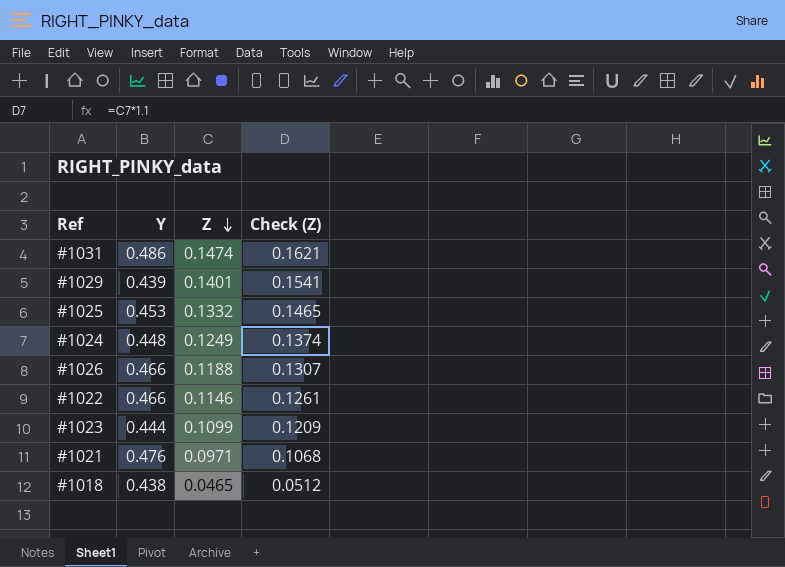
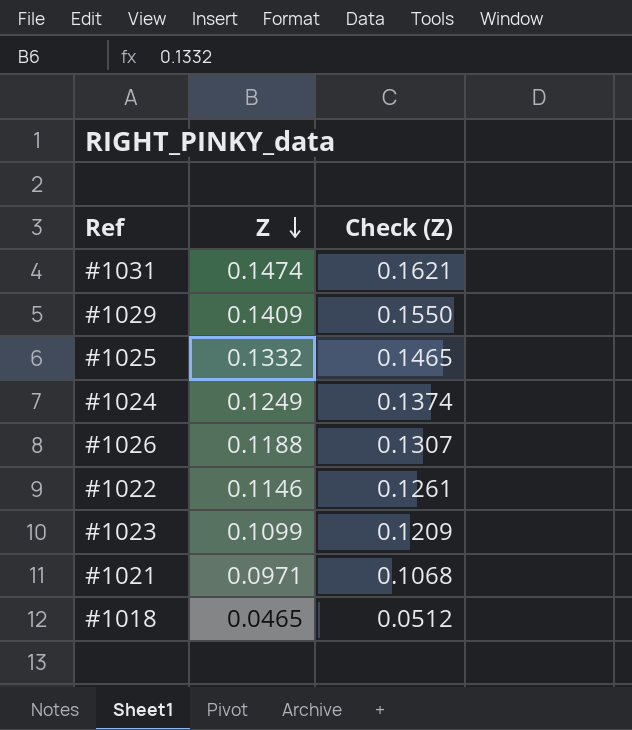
column Y | position: 2 -> none
#1029 | Z: 0.1401 -> 0.1409
#1029 | Check (Z): 0.1541 -> 0.1550

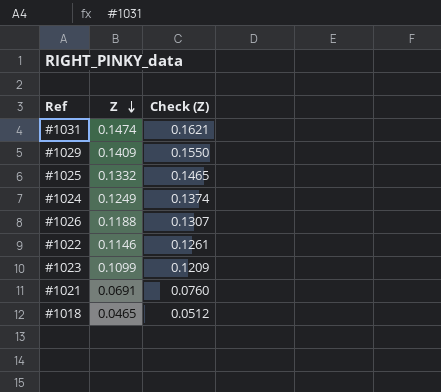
#1021 | Z: 0.0971 -> 0.0691
#1021 | Check (Z): 0.1068 -> 0.0760

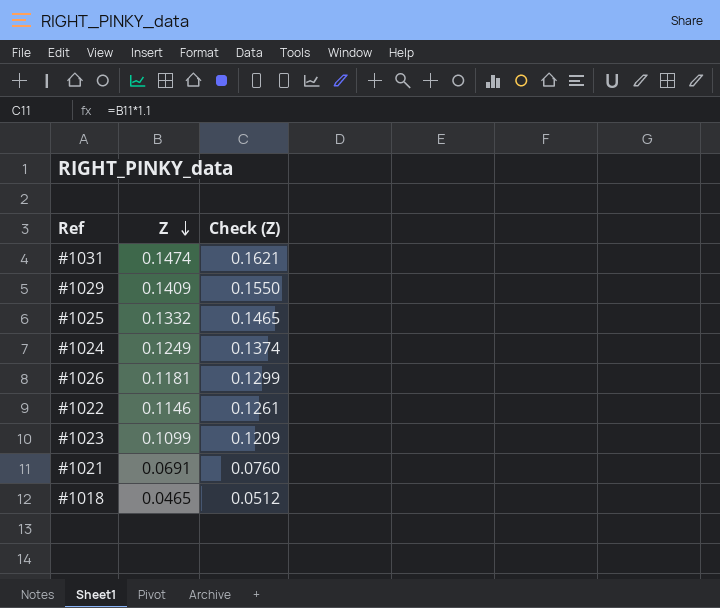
#1026 | Z: 0.1188 -> 0.1181
#1026 | Check (Z): 0.1307 -> 0.1299

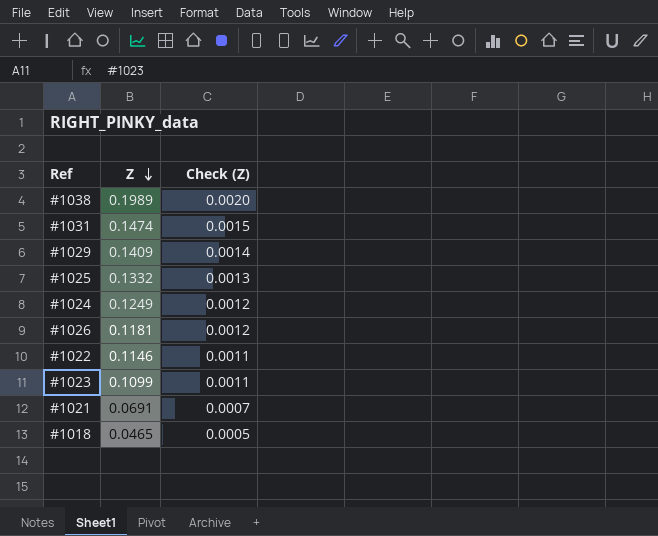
column Check (Z) | formula: [Z] * 1.1 -> [Z] * 0.01
row #1038: none -> 0.1989 | 0.0020

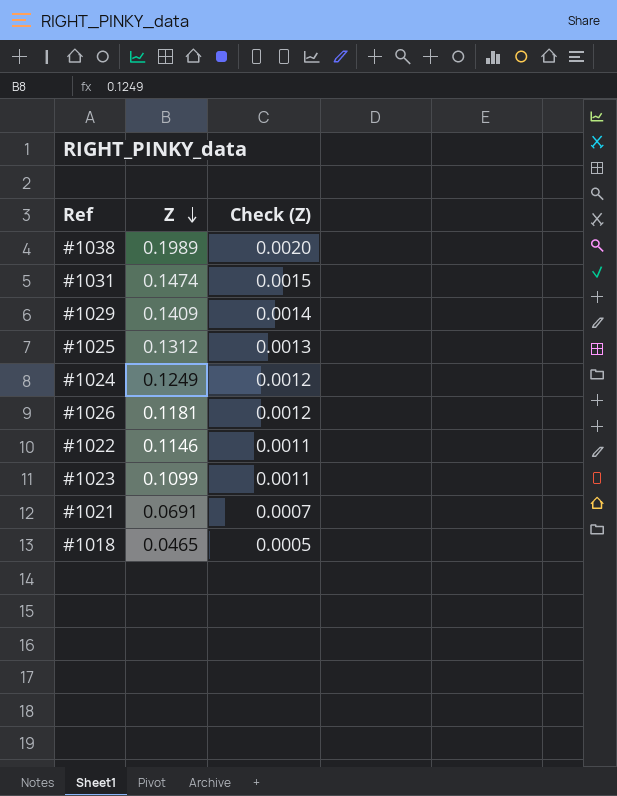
#1025 | Z: 0.1332 -> 0.1312

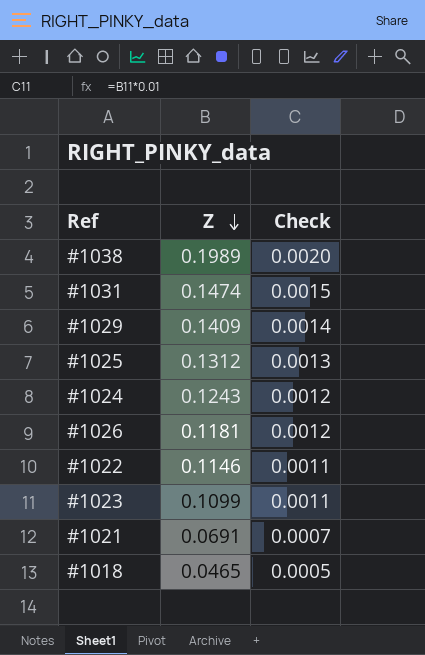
column name: Check (Z) -> Check
#1024 | Z: 0.1249 -> 0.1243

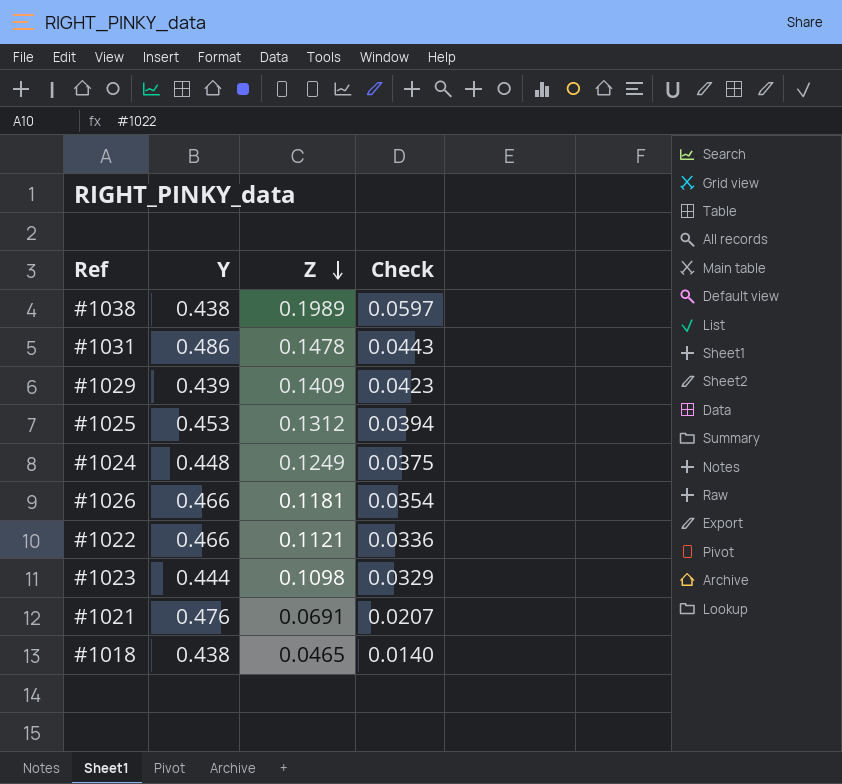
column Y | position: none -> 2
column Check | formula: [Z] * 0.01 -> [Z] * 0.3
#1031 | Z: 0.1474 -> 0.1478
#1024 | Z: 0.1243 -> 0.1249
#1022 | Z: 0.1146 -> 0.1121
#1023 | Z: 0.1099 -> 0.1098

